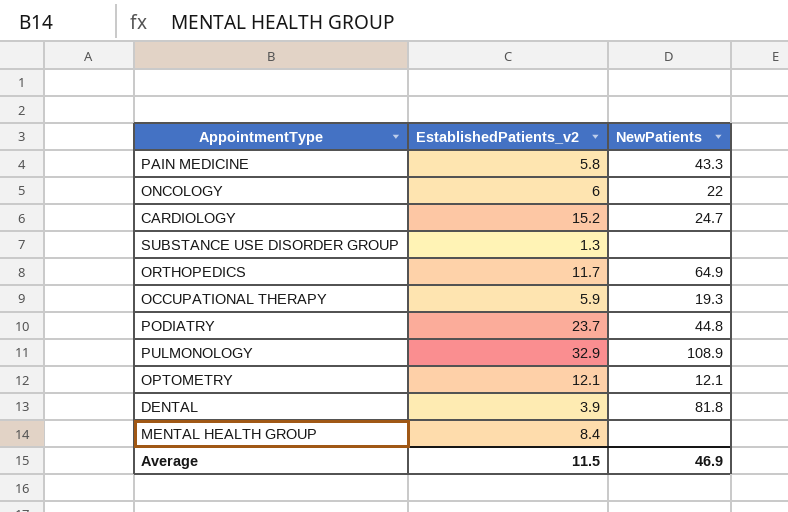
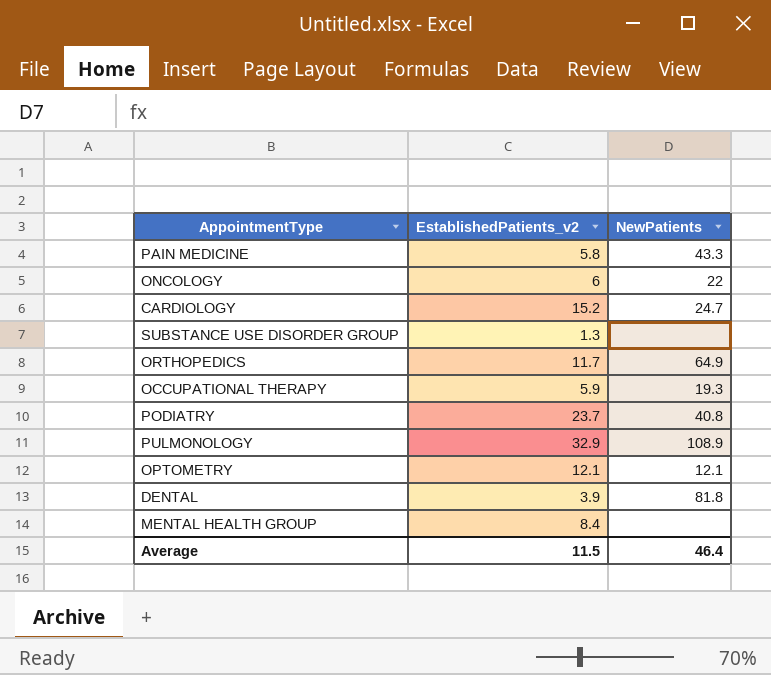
PODIATRY | NewPatients: 44.8 -> 40.8
Average | NewPatients: 46.9 -> 46.4

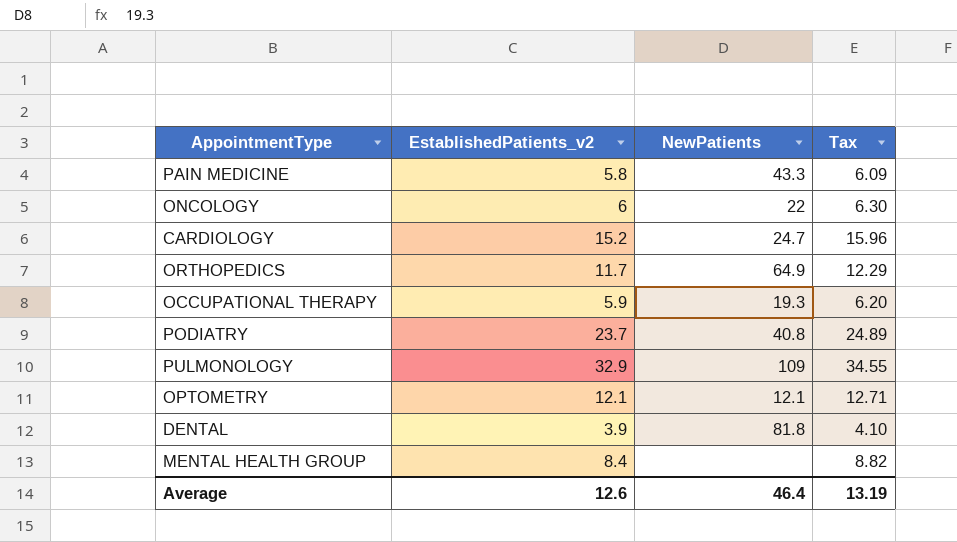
column Tax | formula: none -> [EstablishedPatients_v2] * 1.05
row SUBSTANCE USE DISORDER GROUP: 1.3 | none -> none
PULMONOLOGY | NewPatients: 108.9 -> 109
Average | EstablishedPatients_v2: 11.5 -> 12.6

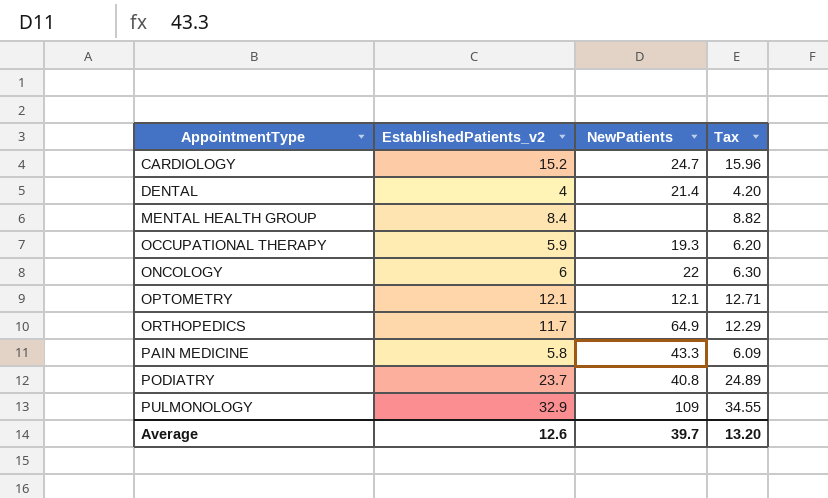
row order: none -> AppointmentType ascending
DENTAL | EstablishedPatients_v2: 3.9 -> 4
DENTAL | NewPatients: 81.8 -> 21.4
DENTAL | Tax: 4.10 -> 4.20
Average | NewPatients: 46.4 -> 39.7
Average | Tax: 13.19 -> 13.20

